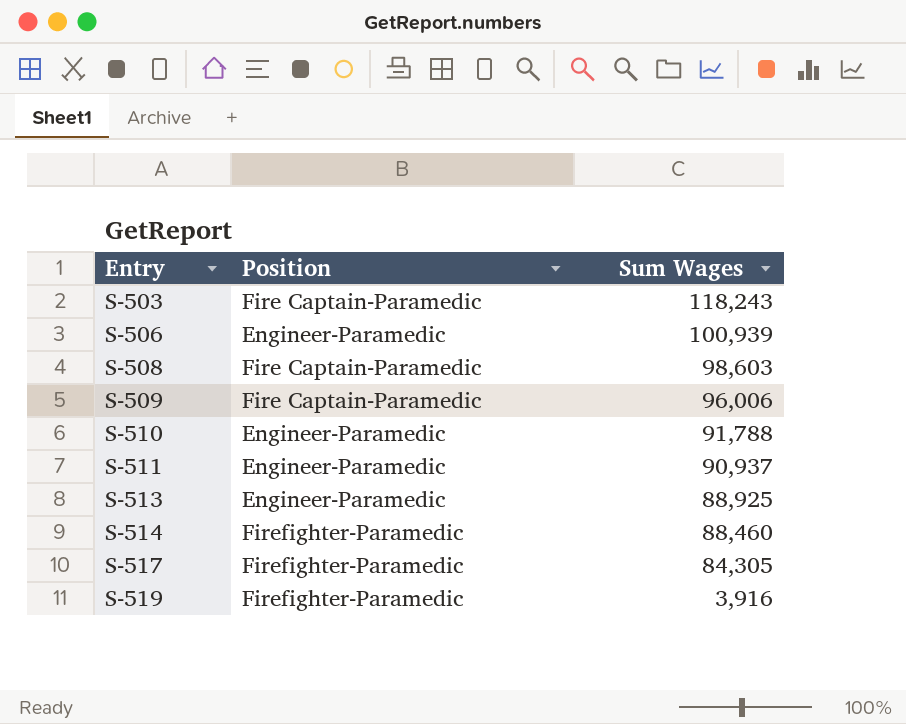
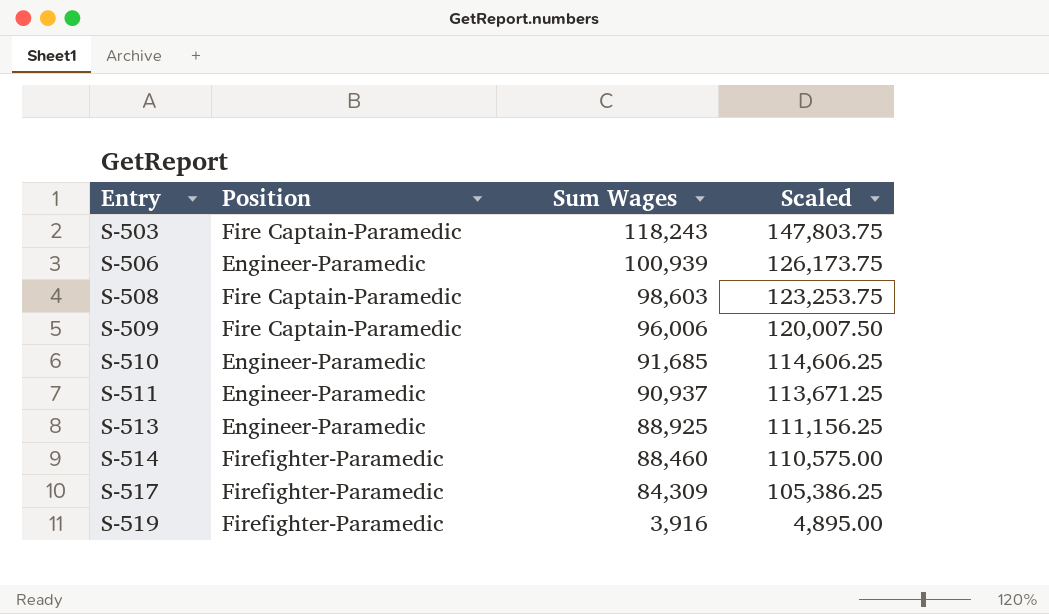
column Scaled | formula: none -> [Sum Wages] * 1.25
S-510 | Sum Wages: 91,788 -> 91,685
S-517 | Sum Wages: 84,305 -> 84,309

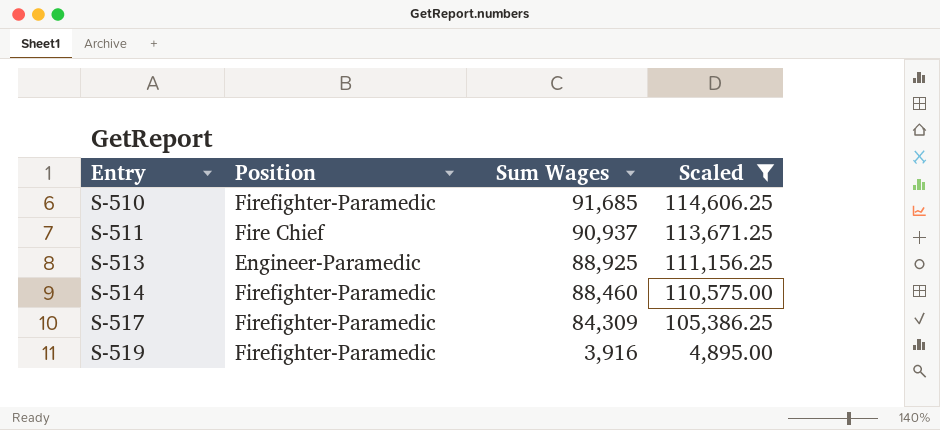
filter: none -> Scaled <= 114,606.25
S-510 | Position: Engineer-Paramedic -> Firefighter-Paramedic
S-511 | Position: Engineer-Paramedic -> Fire Chief

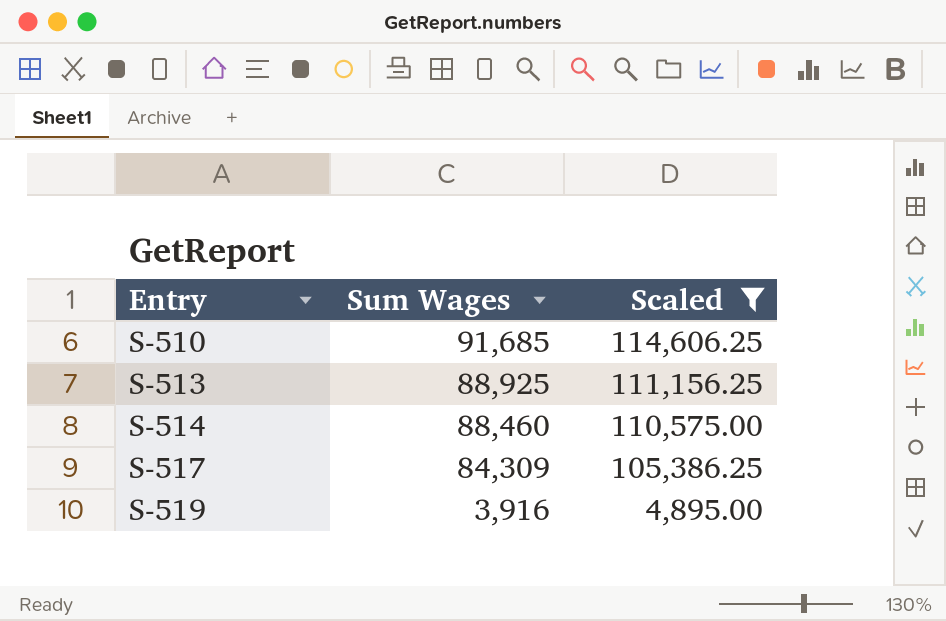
column Position | position: 2 -> none
row S-511: Fire Chief | 90,937 | 113,671.25 -> none

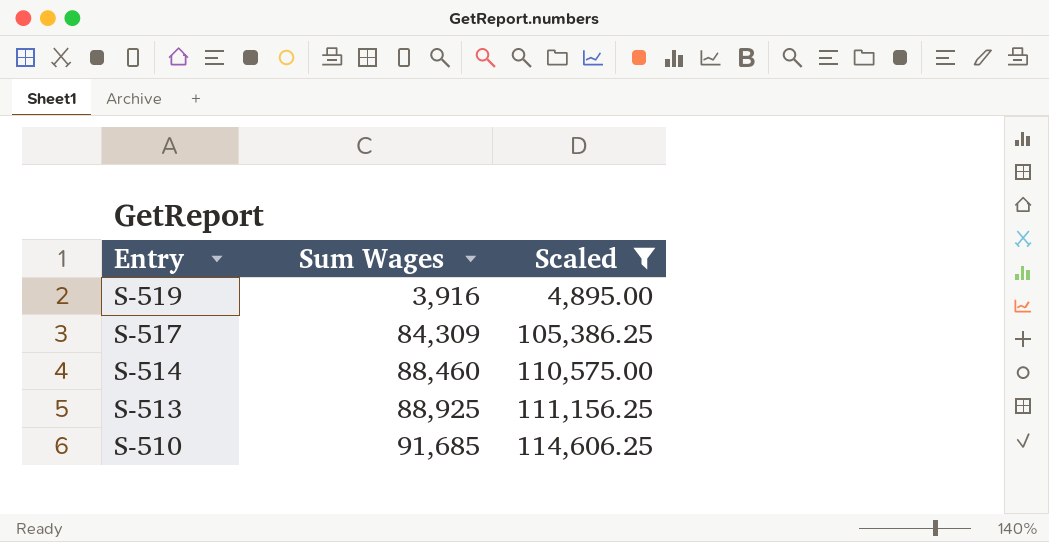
row order: Entry ascending -> Entry descending

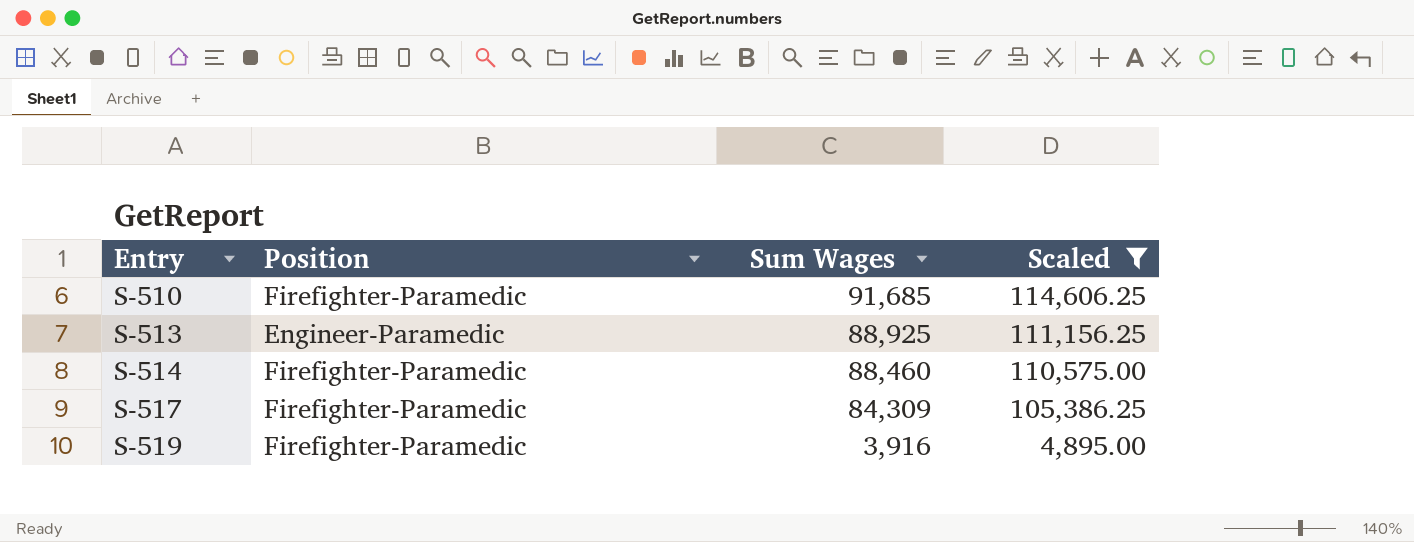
row order: Entry descending -> Entry ascending
column Position | position: none -> 2

